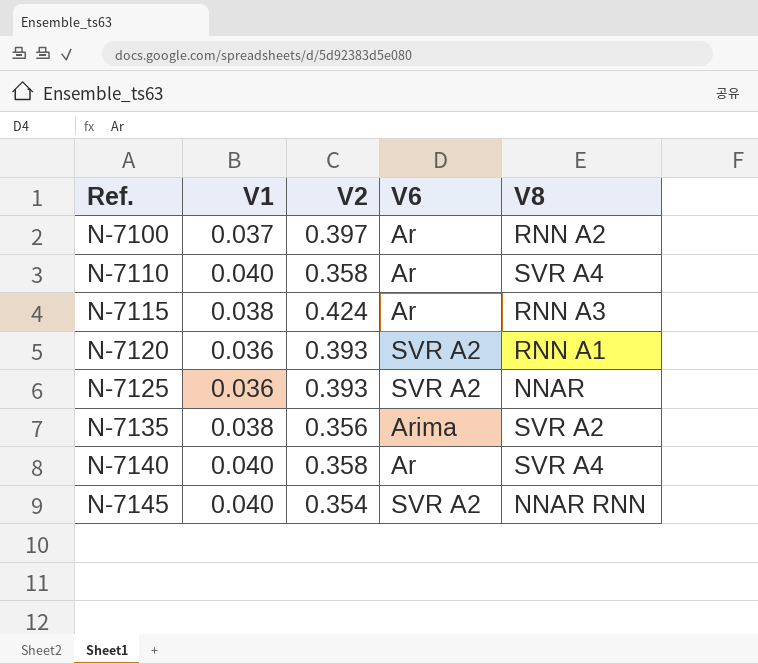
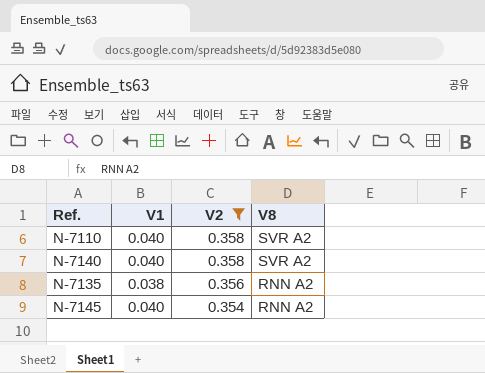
filter: none -> V2 <= 0.358
row order: Ref. ascending -> V2 descending
column V6 | position: 4 -> none
N-7110 | V8: SVR A4 -> SVR A2
N-7140 | V8: SVR A4 -> SVR A2
N-7135 | V8: SVR A2 -> RNN A2
N-7145 | V8: NNAR RNN -> RNN A2

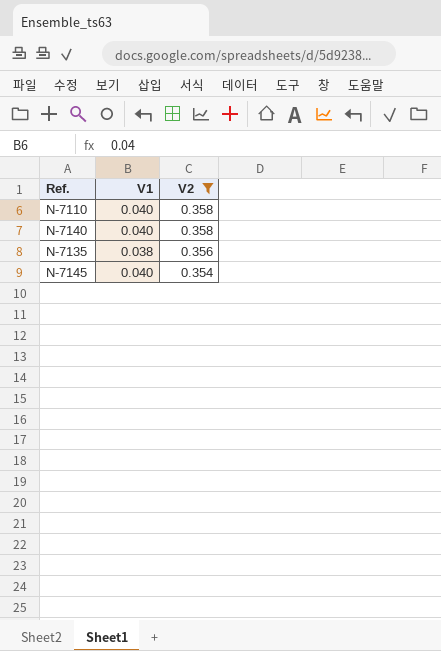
column V8 | position: 4 -> none

